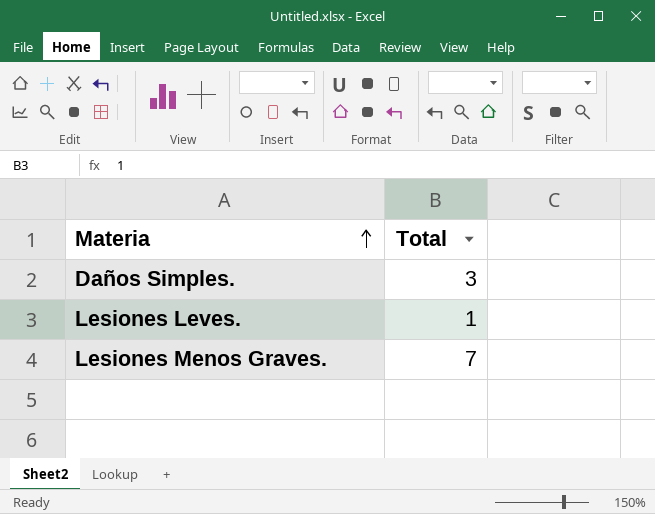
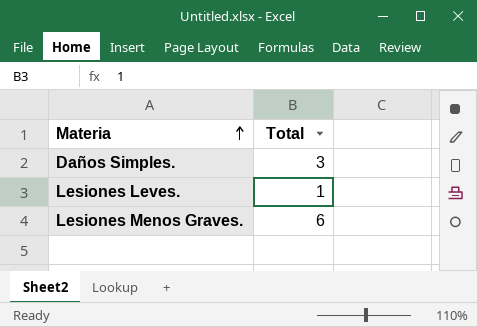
Lesiones Menos Graves. | Total: 7 -> 6

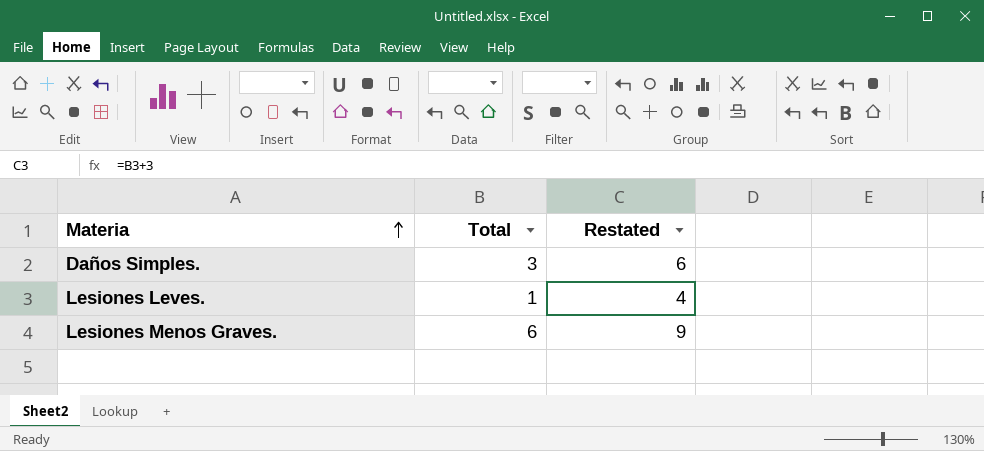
column Restated | formula: none -> [Total] + 3

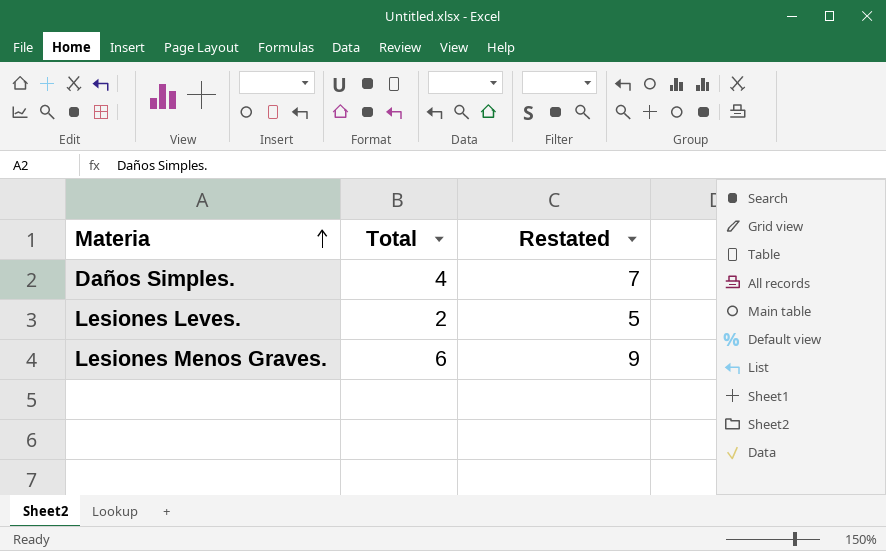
Daños Simples. | Total: 3 -> 4
Daños Simples. | Restated: 6 -> 7
Lesiones Leves. | Total: 1 -> 2
Lesiones Leves. | Restated: 4 -> 5

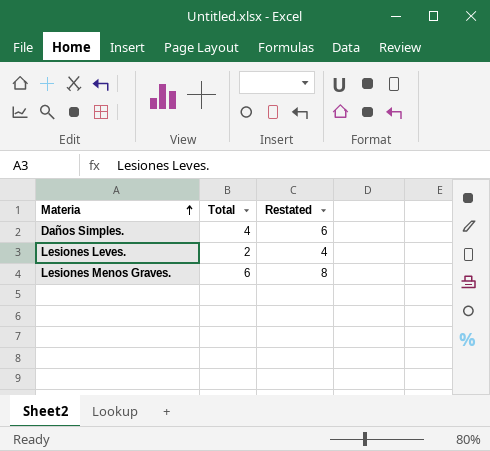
column Restated | formula: [Total] + 3 -> [Total] + 2

